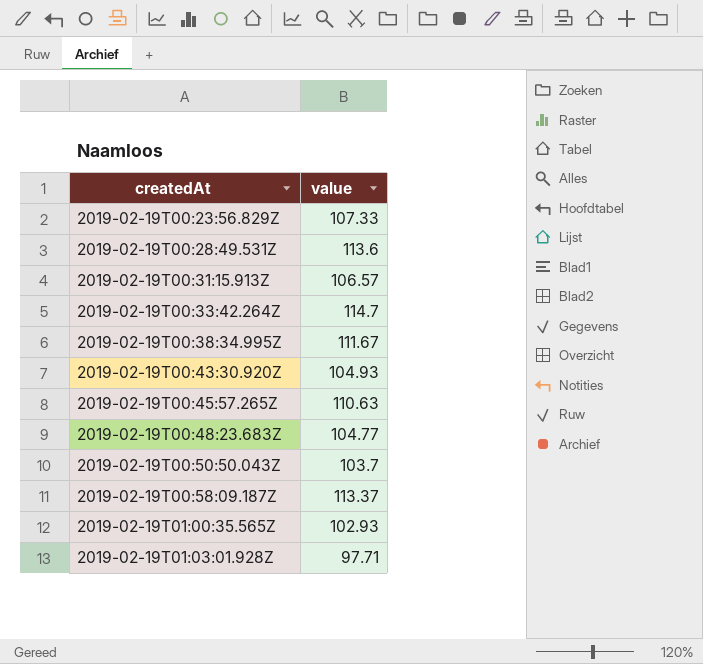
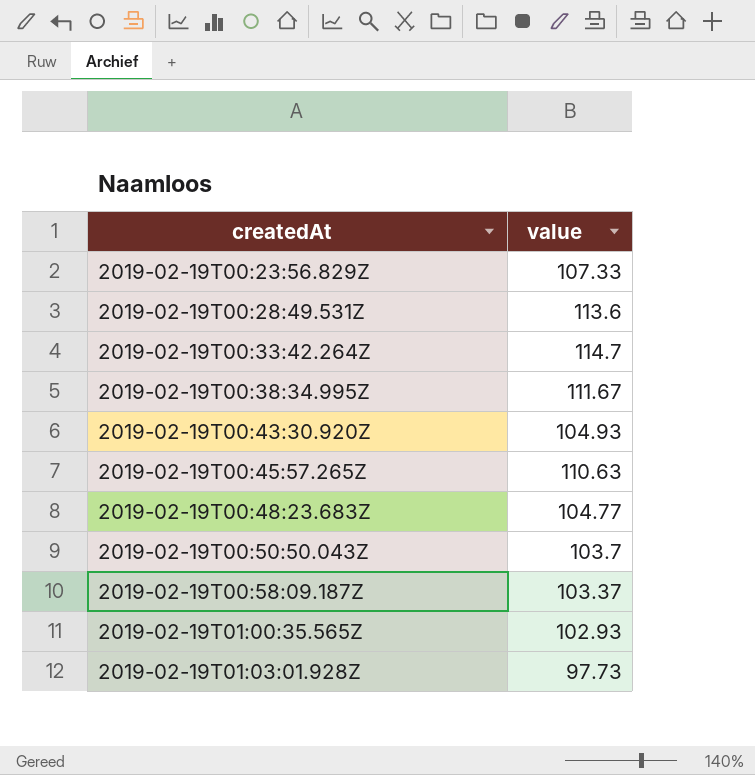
row 2019-02-19T00:31:15.913Z: 106.57 -> none
2019-02-19T00:58:09.187Z | value: 113.37 -> 103.37
2019-02-19T01:03:01.928Z | value: 97.71 -> 97.73

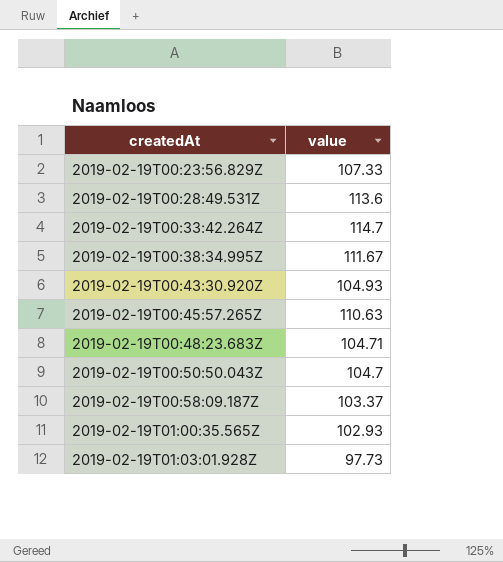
2019-02-19T00:48:23.683Z | value: 104.77 -> 104.71
2019-02-19T00:50:50.043Z | value: 103.7 -> 104.7

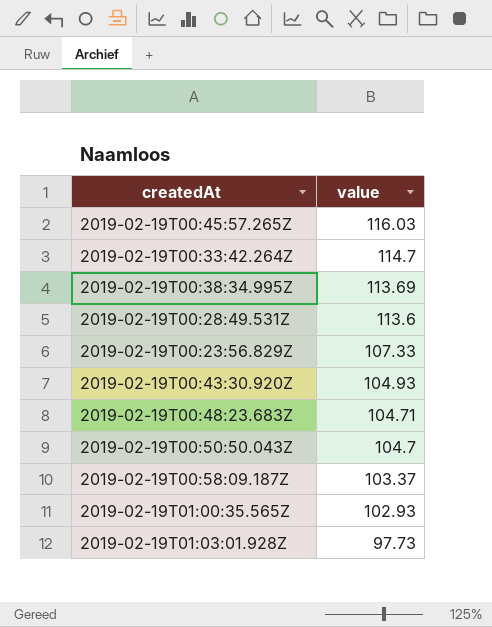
row order: createdAt ascending -> value descending
2019-02-19T00:45:57.265Z | value: 110.63 -> 116.03
2019-02-19T00:38:34.995Z | value: 111.67 -> 113.69

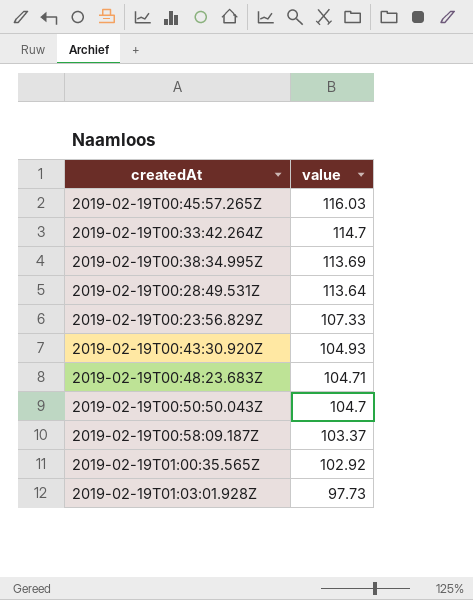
2019-02-19T00:28:49.531Z | value: 113.6 -> 113.64
2019-02-19T01:00:35.565Z | value: 102.93 -> 102.92

